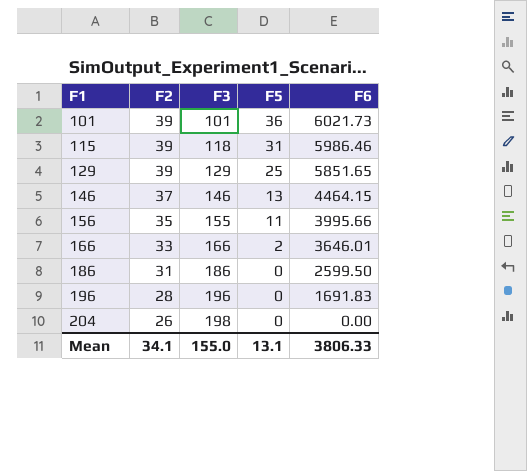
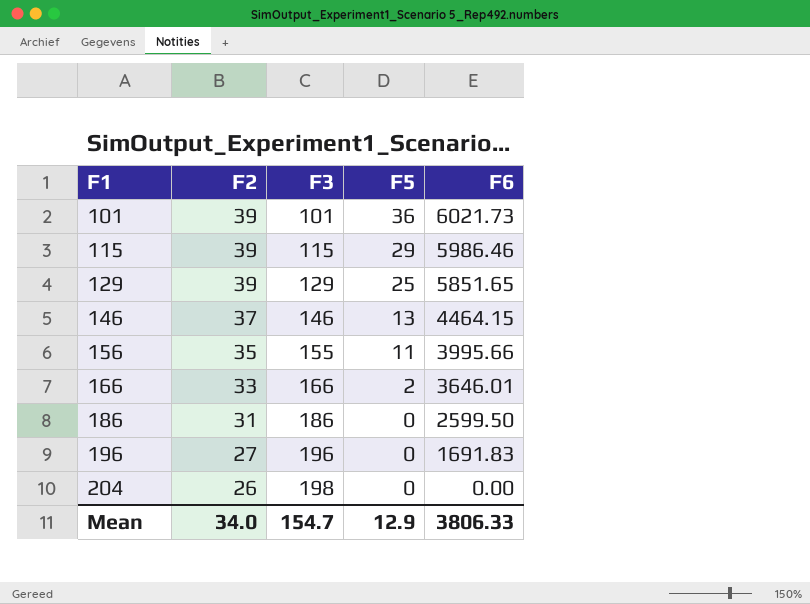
115 | F3: 118 -> 115
115 | F5: 31 -> 29
196 | F2: 28 -> 27
Mean | F2: 34.1 -> 34.0
Mean | F3: 155.0 -> 154.7
Mean | F5: 13.1 -> 12.9

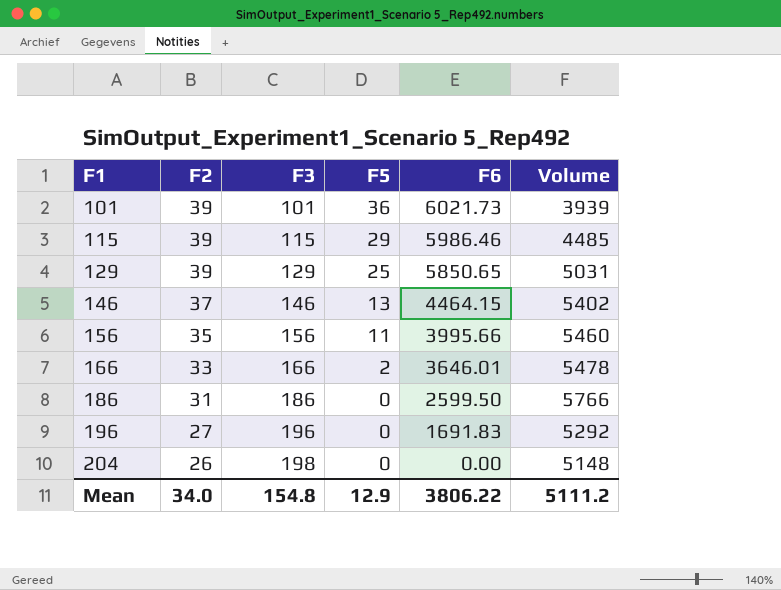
column Volume | formula: none -> [F2] * [F3]
129 | F6: 5851.65 -> 5850.65
156 | F3: 155 -> 156
Mean | F3: 154.7 -> 154.8
Mean | F6: 3806.33 -> 3806.22

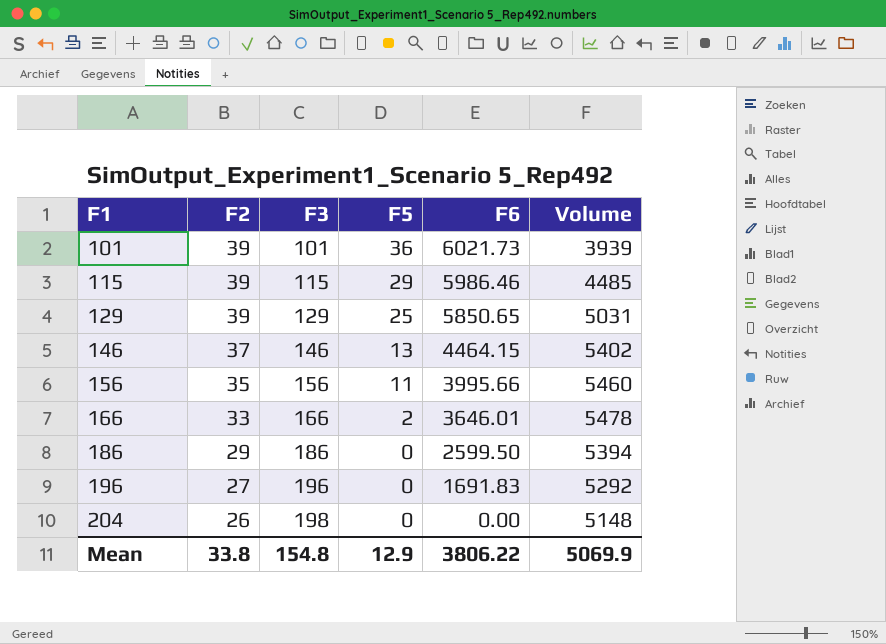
186 | F2: 31 -> 29
186 | Volume: 5766 -> 5394
Mean | F2: 34.0 -> 33.8
Mean | Volume: 5111.2 -> 5069.9

